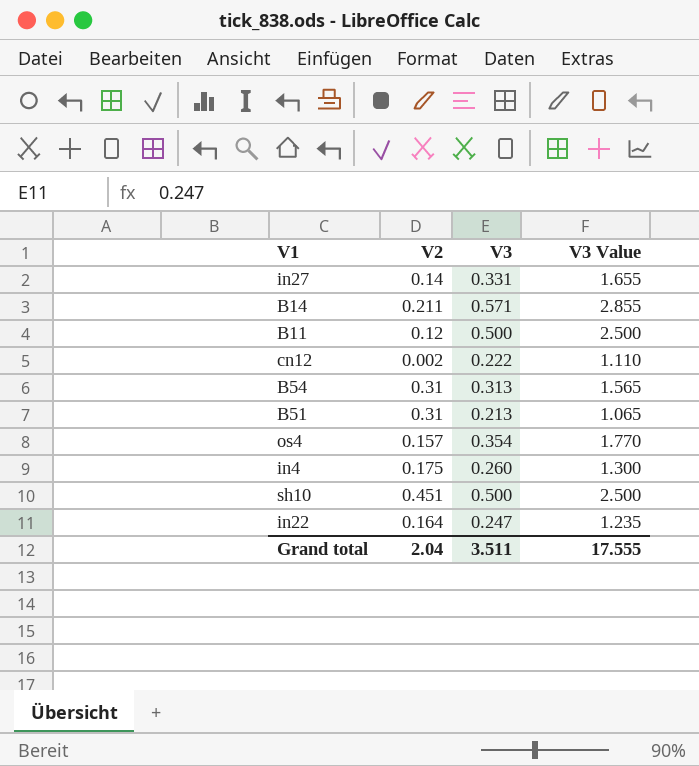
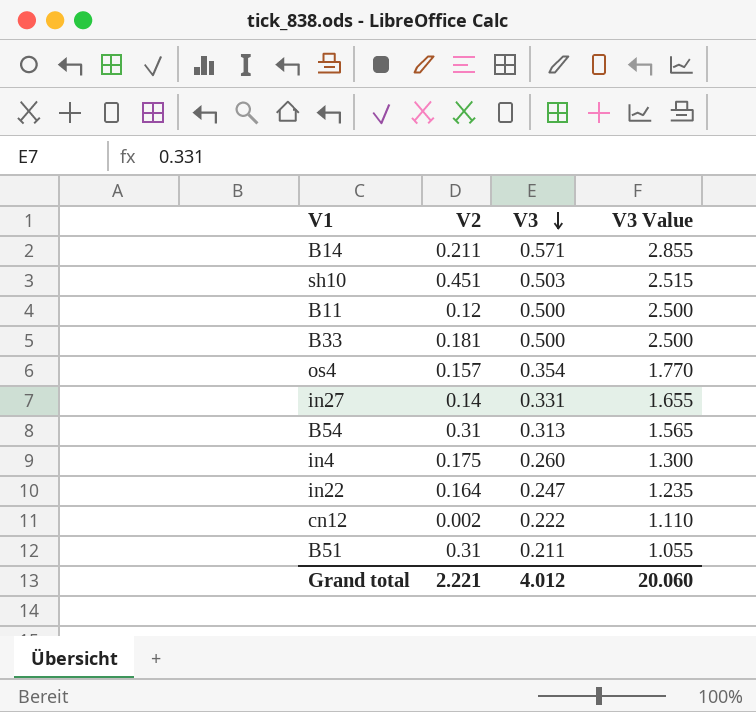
row order: none -> V3 descending
sh10 | V3: 0.500 -> 0.503
sh10 | V3 Value: 2.500 -> 2.515
row B33: none -> 0.181 | 0.500 | 2.500
B51 | V3: 0.213 -> 0.211
B51 | V3 Value: 1.065 -> 1.055
Grand total | V2: 2.04 -> 2.221
Grand total | V3: 3.511 -> 4.012
Grand total | V3 Value: 17.555 -> 20.060

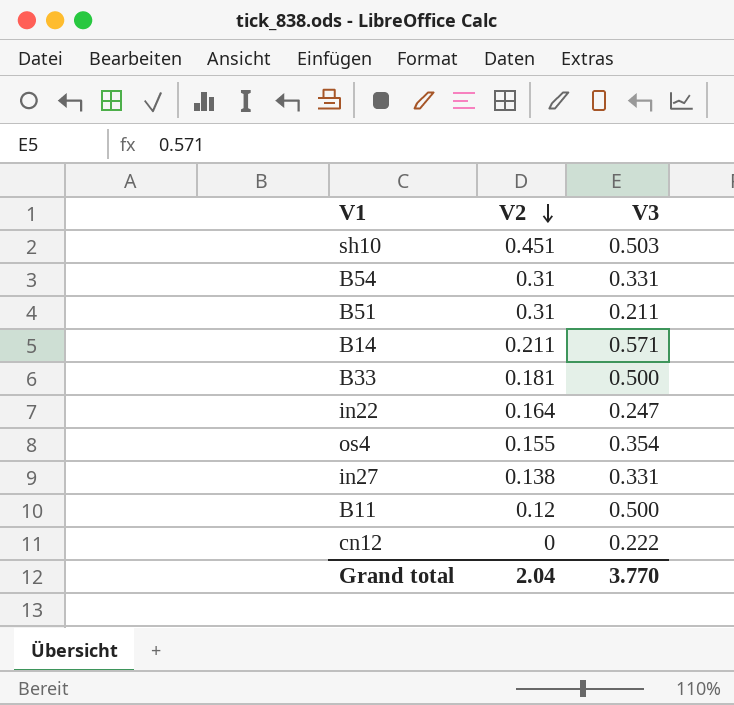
row order: V3 descending -> V2 descending
column V3 Value | formula: [V3] * 5 -> none
row in4: 0.175 | 0.260 | 1.300 -> none
B54 | V3: 0.313 -> 0.331
os4 | V2: 0.157 -> 0.155
in27 | V2: 0.14 -> 0.138
cn12 | V2: 0.002 -> 0
Grand total | V2: 2.221 -> 2.04
Grand total | V3: 4.012 -> 3.770

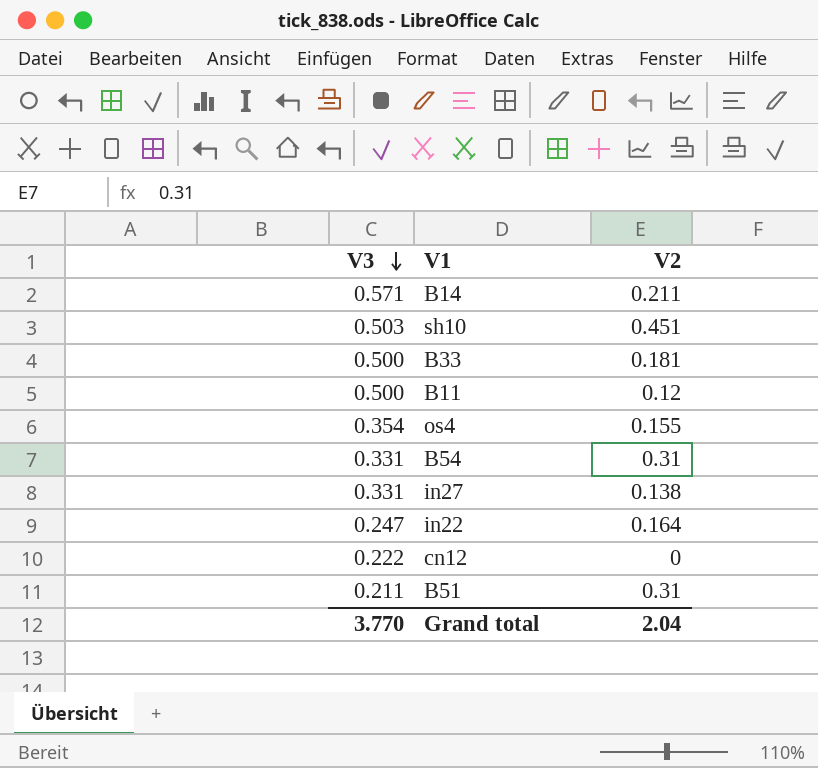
row order: V2 descending -> V3 descending
column V3 | position: 3 -> 1

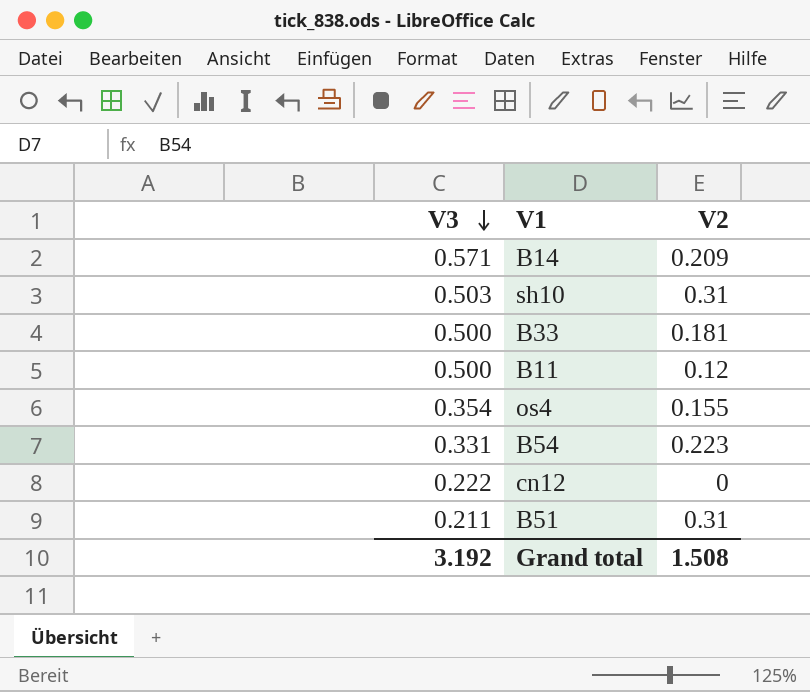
row in27: 0.331 | 0.138 -> none
row in22: 0.247 | 0.164 -> none
B14 | V2: 0.211 -> 0.209
sh10 | V2: 0.451 -> 0.31
B54 | V2: 0.31 -> 0.223
Grand total | V3: 3.770 -> 3.192
Grand total | V2: 2.04 -> 1.508

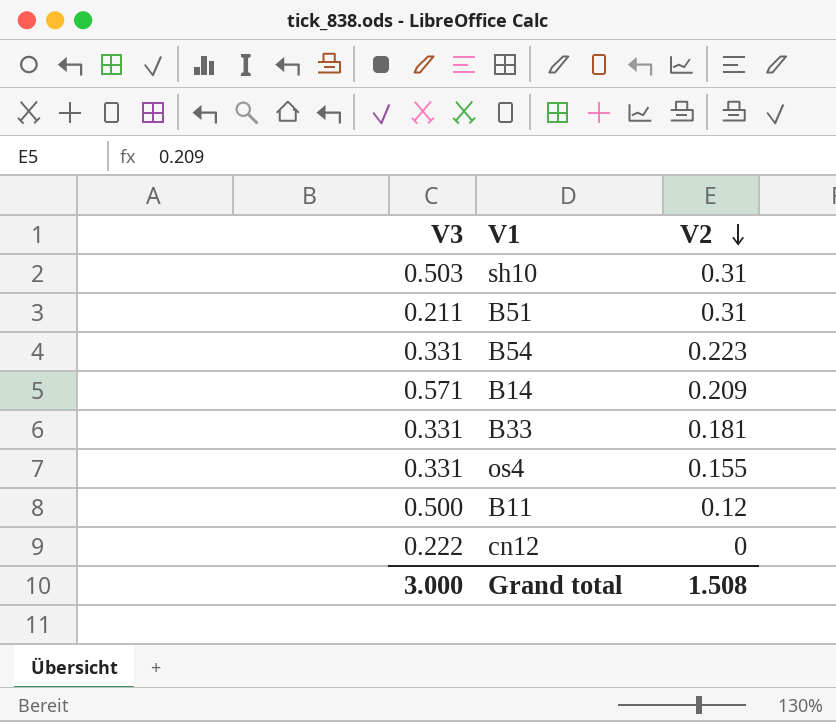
row order: V3 descending -> V2 descending
B33 | V3: 0.500 -> 0.331
os4 | V3: 0.354 -> 0.331
Grand total | V3: 3.192 -> 3.000

